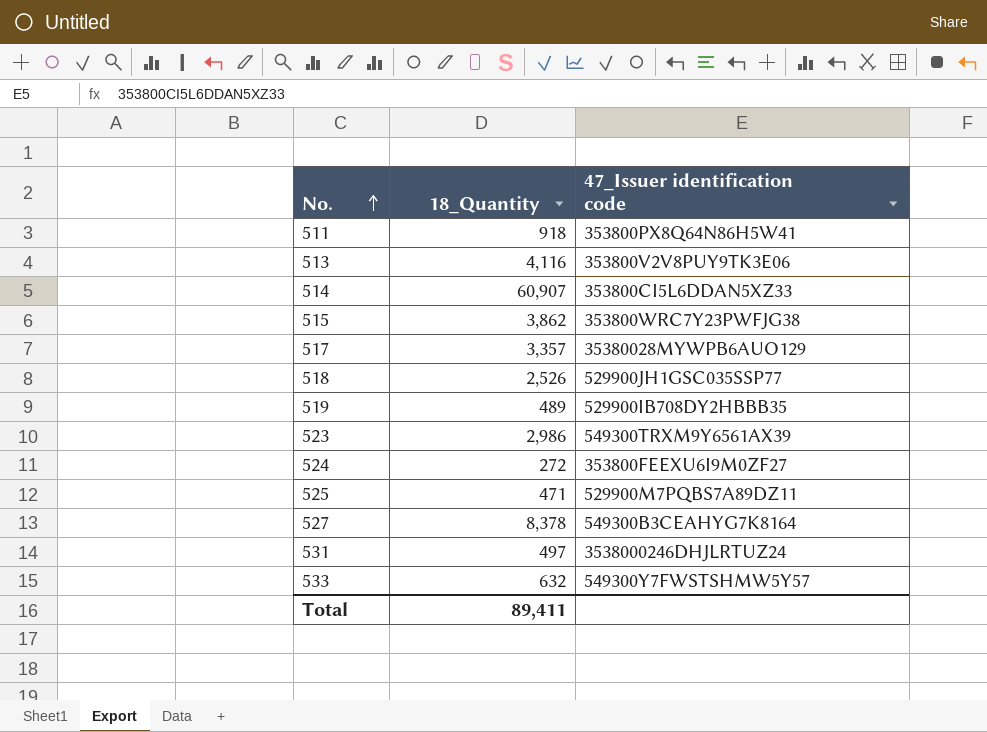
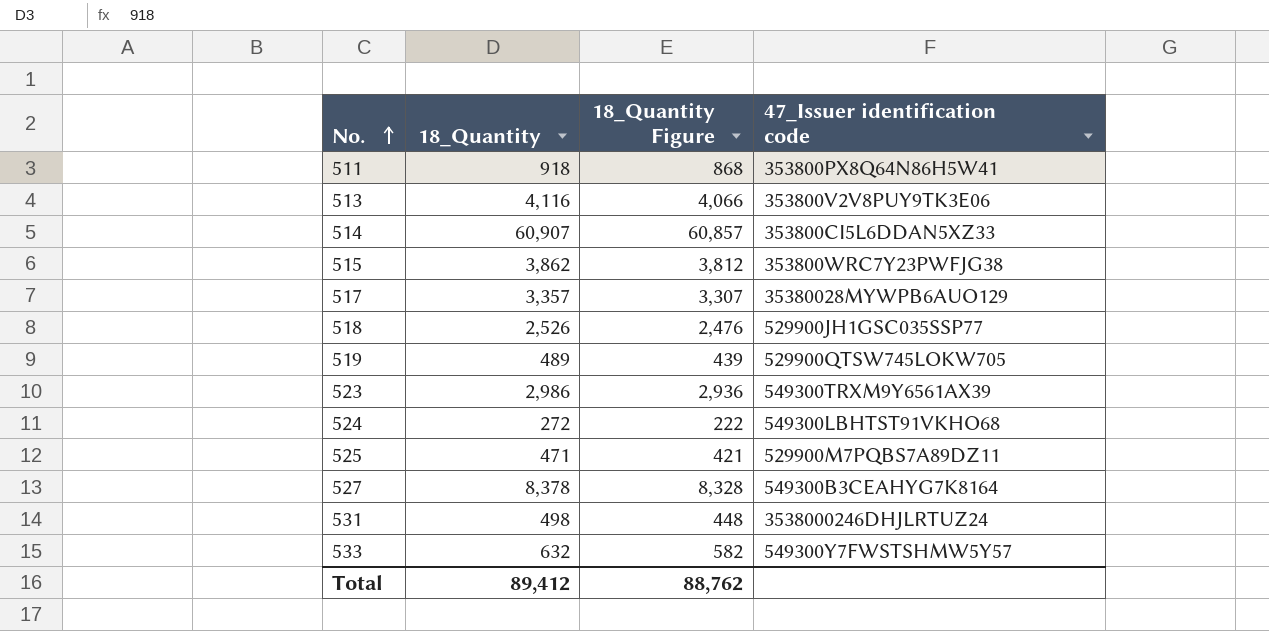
column 18_Quantity Figure | formula: none -> [18_Quantity] - 50
519 | 47_Issuer identification code: 529900IB708DY2HBBB35 -> 529900QTSW745LOKW705
524 | 47_Issuer identification code: 353800FEEXU6I9M0ZF27 -> 549300LBHTST91VKHO68
531 | 18_Quantity: 497 -> 498
Total | 18_Quantity: 89,411 -> 89,412

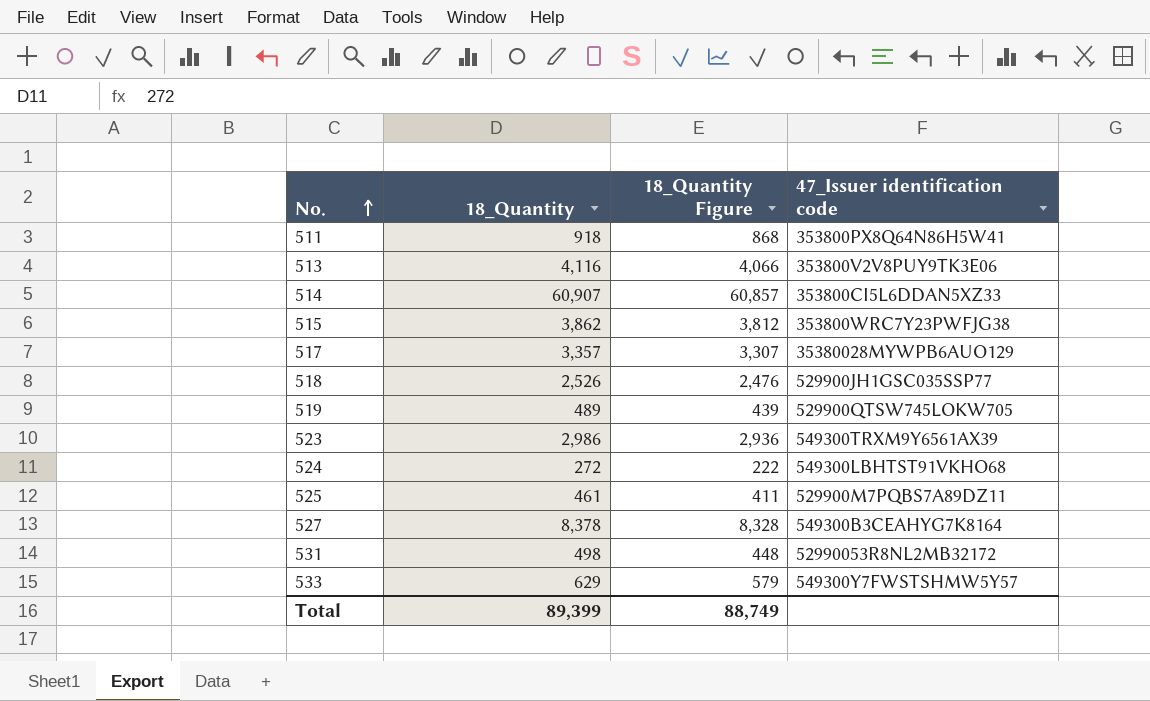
525 | 18_Quantity: 471 -> 461
525 | 18_Quantity Figure: 421 -> 411
531 | 47_Issuer identification code: 3538000246DHJLRTUZ24 -> 52990053R8NL2MB32172
533 | 18_Quantity: 632 -> 629
533 | 18_Quantity Figure: 582 -> 579
Total | 18_Quantity: 89,412 -> 89,399
Total | 18_Quantity Figure: 88,762 -> 88,749

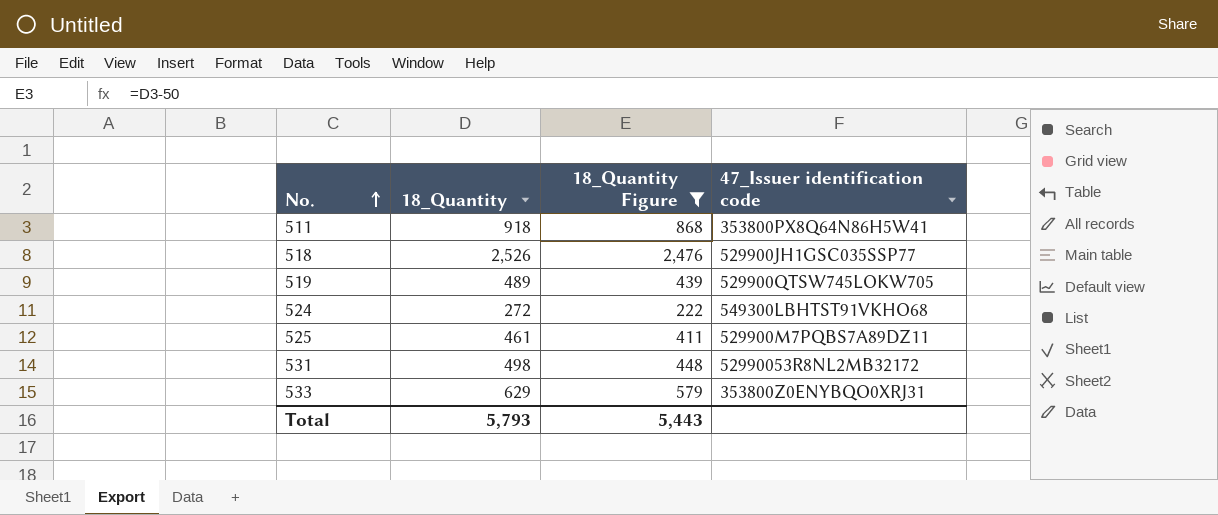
filter: none -> 18_Quantity Figure <= 2,476
533 | 47_Issuer identification code: 549300Y7FWSTSHMW5Y57 -> 353800Z0ENYBQO0XRJ31
Total | 18_Quantity: 89,399 -> 5,793
Total | 18_Quantity Figure: 88,749 -> 5,443

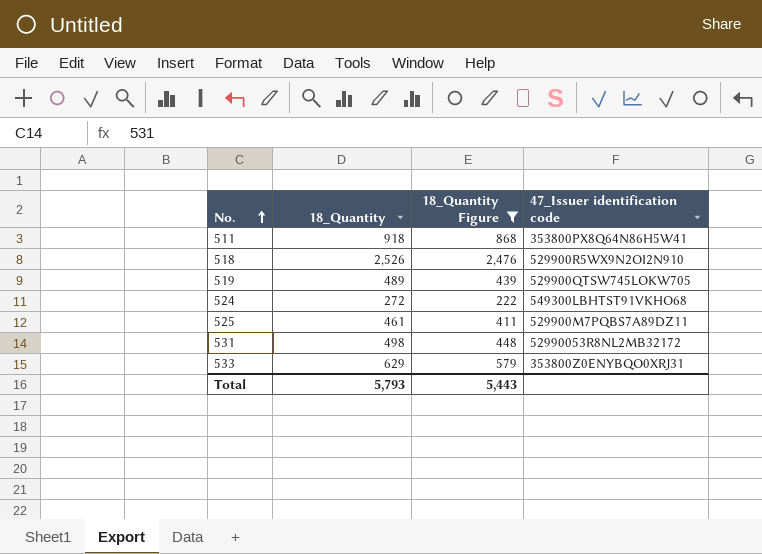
518 | 47_Issuer identification code: 529900JH1GSC035SSP77 -> 529900R5WX9N2OI2N910

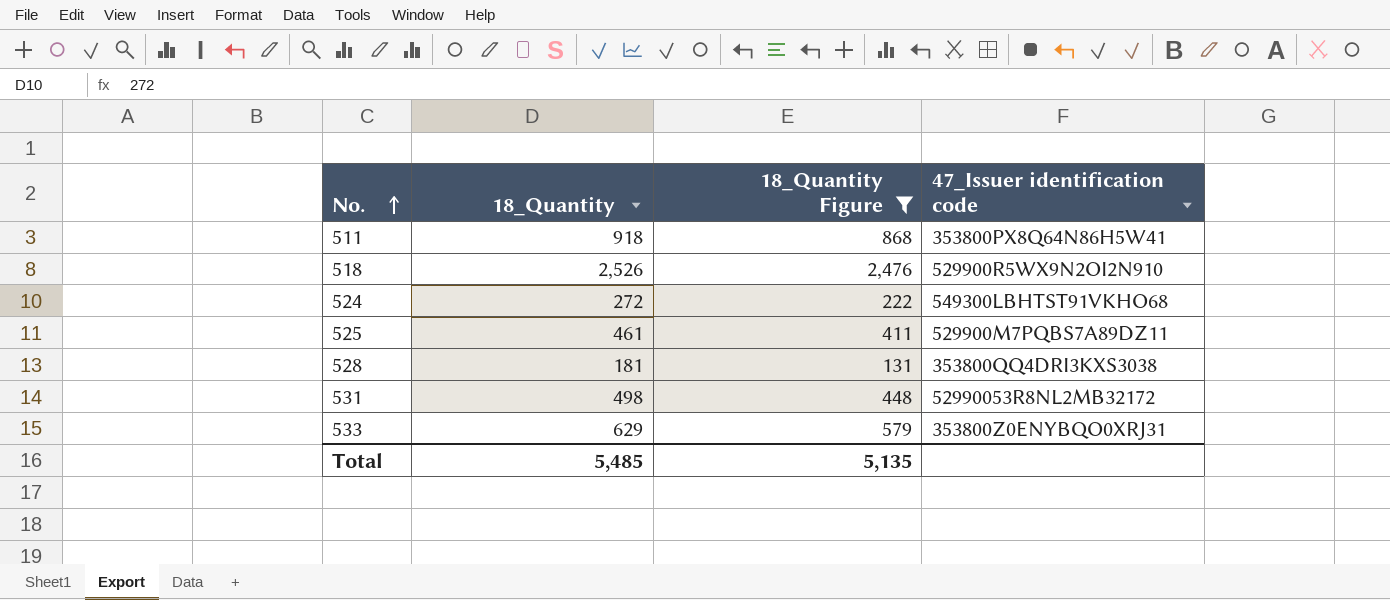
row 519: 489 | 439 | 529900QTSW745LOKW705 -> none
row 528: none -> 181 | 131 | 353800QQ4DRI3KXS3038
Total | 18_Quantity: 5,793 -> 5,485
Total | 18_Quantity Figure: 5,443 -> 5,135

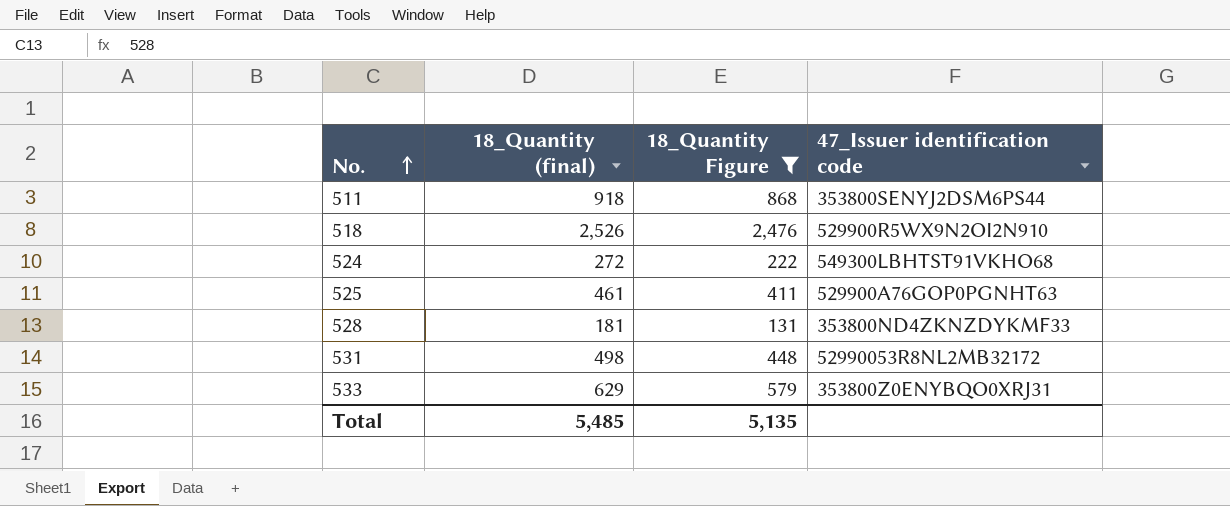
column name: 18_Quantity -> 18_Quantity (final)
511 | 47_Issuer identification code: 353800PX8Q64N86H5W41 -> 353800SENYJ2DSM6PS44
525 | 47_Issuer identification code: 529900M7PQBS7A89DZ11 -> 529900A76GOP0PGNHT63
528 | 47_Issuer identification code: 353800QQ4DRI3KXS3038 -> 353800ND4ZKNZDYKMF33

